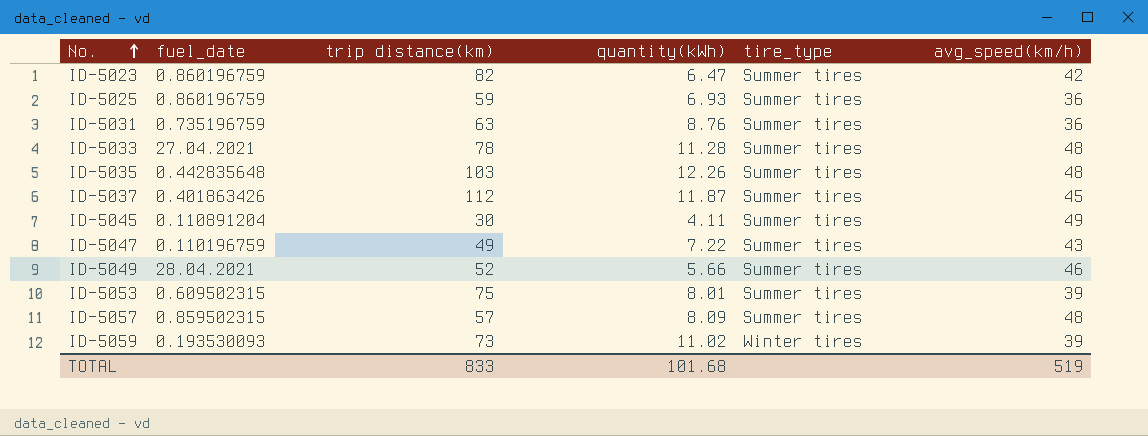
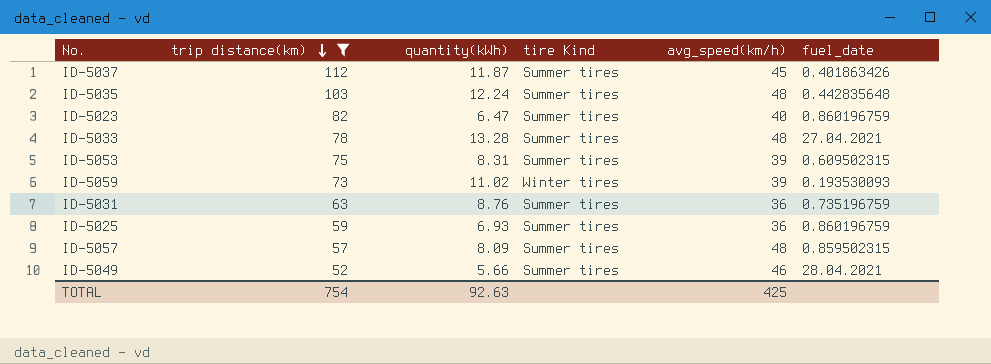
filter: none -> trip distance(km) >= 52
row order: No. ascending -> trip distance(km) descending
column name: tire_type -> tire Kind
column fuel_date | position: 2 -> 6
ID-5035 | quantity(kWh): 12.26 -> 12.24
ID-5023 | avg_speed(km/h): 42 -> 40
ID-5033 | quantity(kWh): 11.28 -> 13.28
ID-5053 | quantity(kWh): 8.01 -> 8.31
TOTAL | trip distance(km): 833 -> 754
TOTAL | quantity(kWh): 101.68 -> 92.63
TOTAL | avg_speed(km/h): 519 -> 425

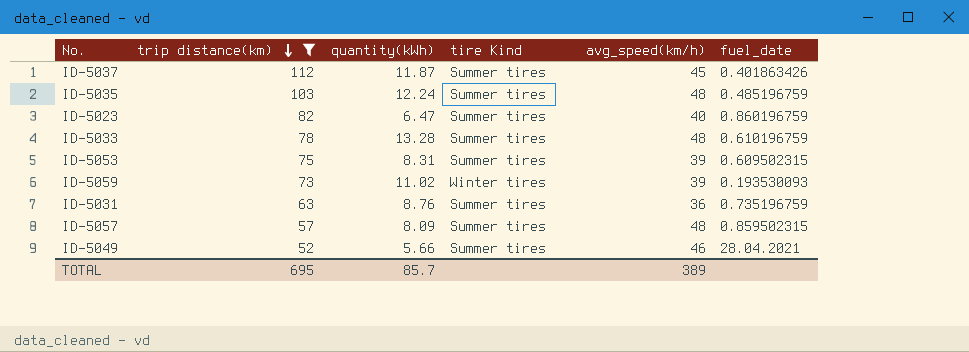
row ID-5025: 59 | 6.93 | Summer tires | 36 | 0.860196759 -> none
ID-5035 | fuel_date: 0.442835648 -> 0.485196759
ID-5033 | fuel_date: 27.04.2021 -> 0.610196759
TOTAL | trip distance(km): 754 -> 695
TOTAL | quantity(kWh): 92.63 -> 85.7
TOTAL | avg_speed(km/h): 425 -> 389

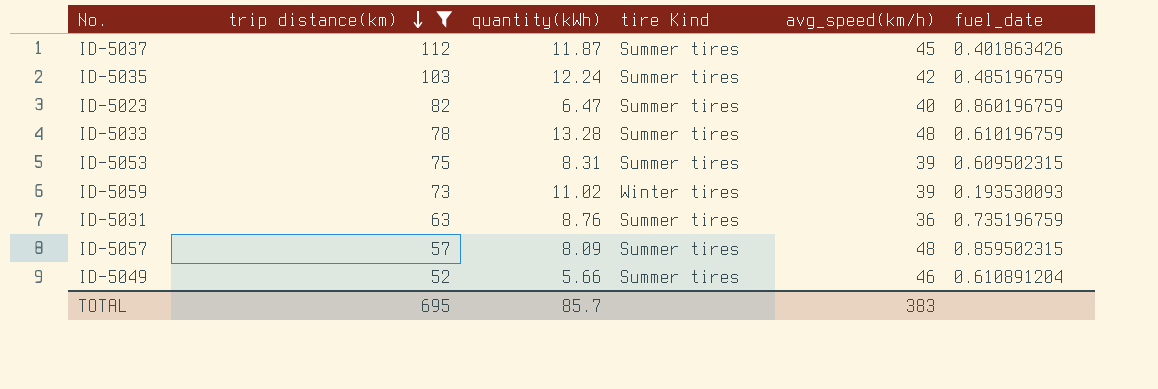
ID-5035 | avg_speed(km/h): 48 -> 42
ID-5049 | fuel_date: 28.04.2021 -> 0.610891204
TOTAL | avg_speed(km/h): 389 -> 383

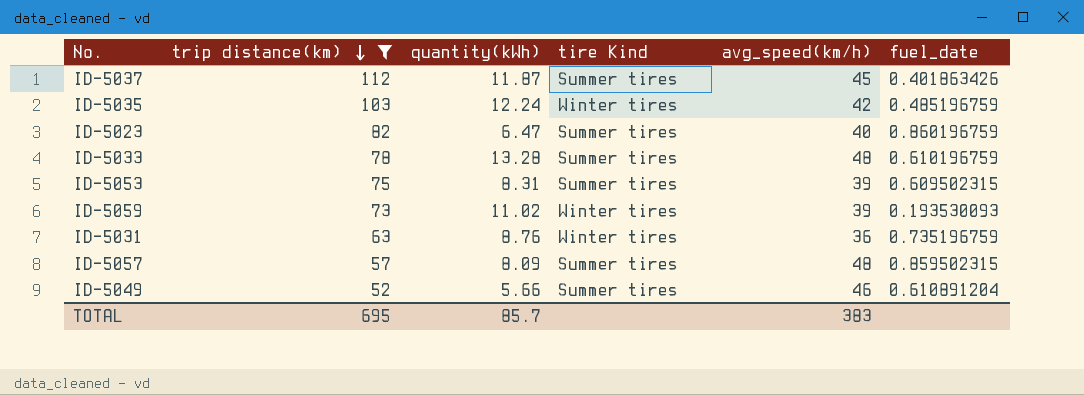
ID-5035 | tire Kind: Summer tires -> Winter tires
ID-5031 | tire Kind: Summer tires -> Winter tires

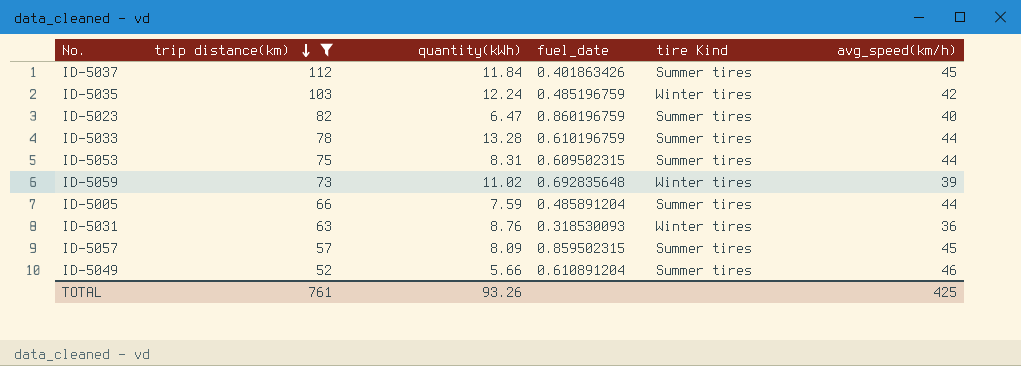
column fuel_date | position: 6 -> 4
ID-5037 | quantity(kWh): 11.87 -> 11.84
ID-5033 | avg_speed(km/h): 48 -> 44
ID-5053 | avg_speed(km/h): 39 -> 44
ID-5059 | fuel_date: 0.193530093 -> 0.692835648
row ID-5005: none -> 66 | 7.59 | 0.485891204 | Summer tires | 44
ID-5031 | fuel_date: 0.735196759 -> 0.318530093
ID-5057 | avg_speed(km/h): 48 -> 45
TOTAL | trip distance(km): 695 -> 761
TOTAL | quantity(kWh): 85.7 -> 93.26
TOTAL | avg_speed(km/h): 383 -> 425

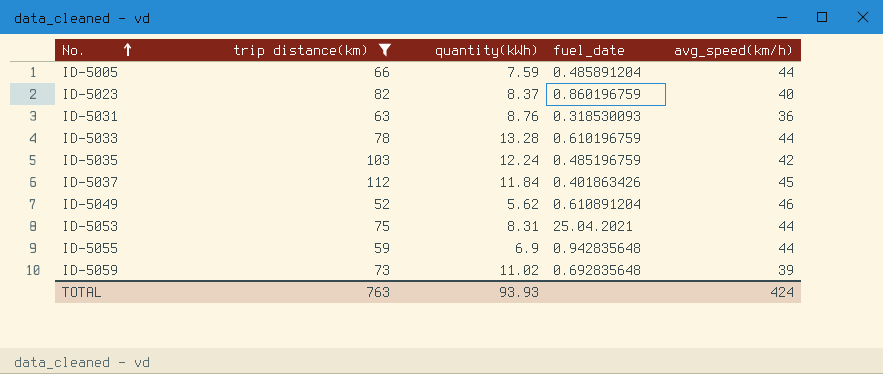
row order: trip distance(km) descending -> No. ascending
column tire Kind | position: 5 -> none
row ID-5057: 57 | 8.09 | 0.859502315 | Summer tires | 45 -> none
ID-5023 | quantity(kWh): 6.47 -> 8.37
ID-5049 | quantity(kWh): 5.66 -> 5.62
ID-5053 | fuel_date: 0.609502315 -> 25.04.2021
row ID-5055: none -> 59 | 6.9 | 0.942835648 | 44
TOTAL | trip distance(km): 761 -> 763
TOTAL | quantity(kWh): 93.26 -> 93.93
TOTAL | avg_speed(km/h): 425 -> 424

